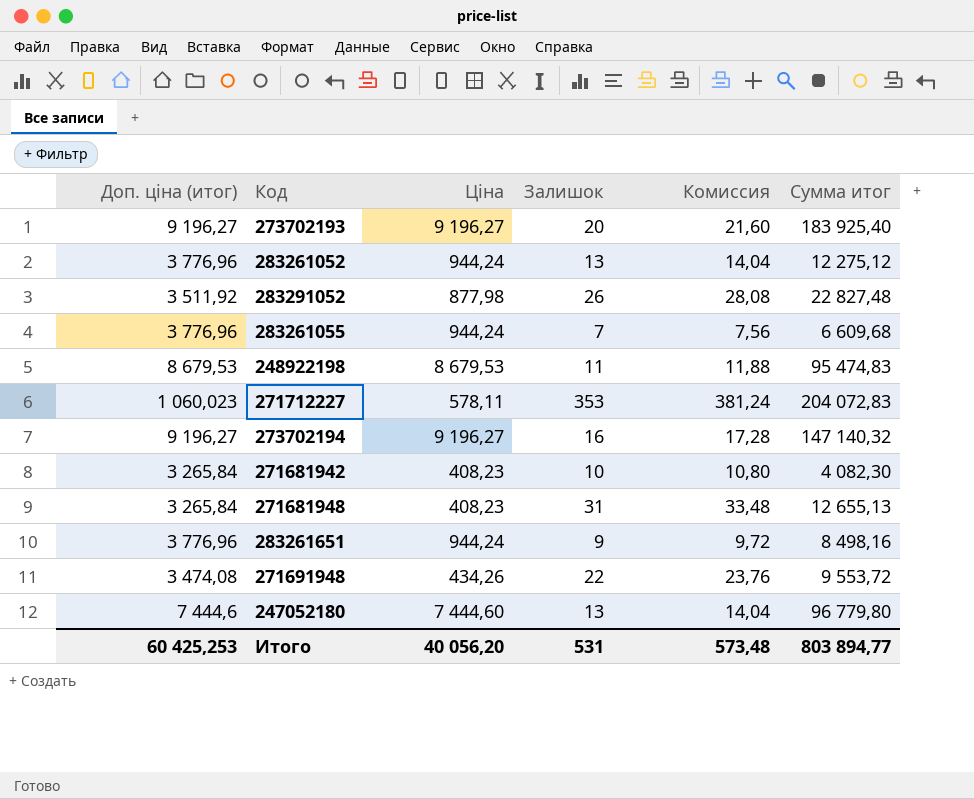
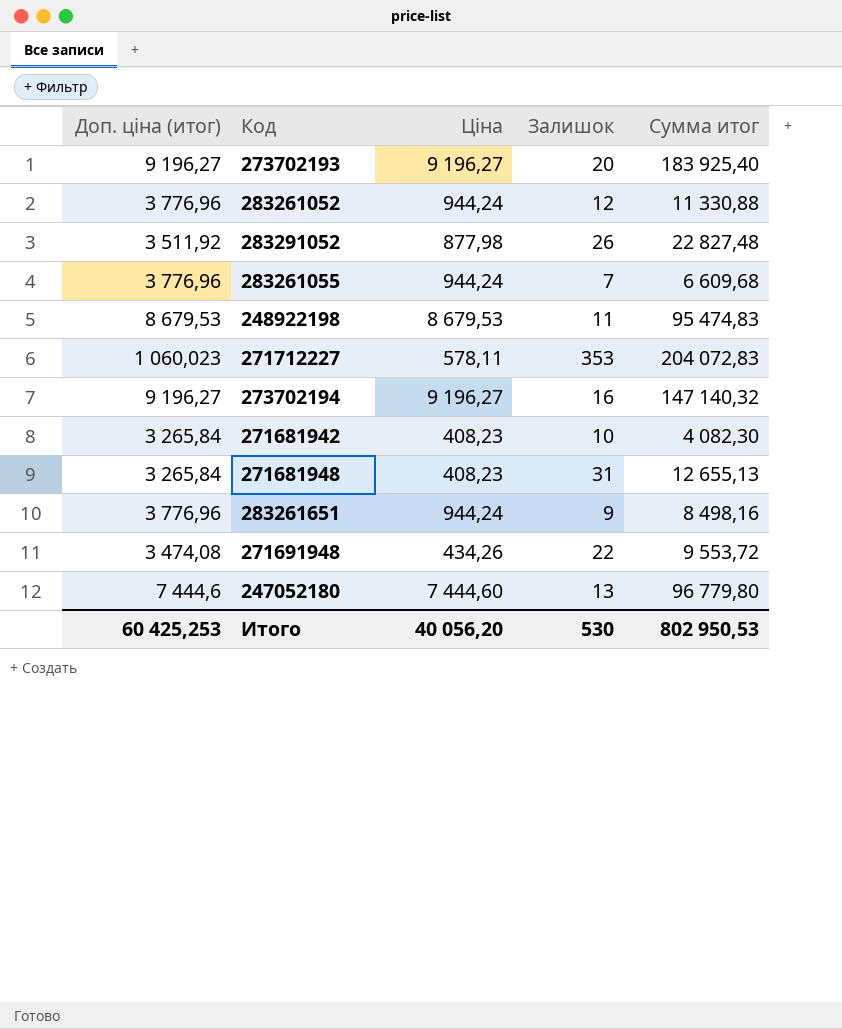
column Комиссия | formula: [Залишок] * 1,08 -> none
283261052 | Залишок: 13 -> 12
283261052 | Сумма итог: 12 275,12 -> 11 330,88
Итого | Залишок: 531 -> 530
Итого | Сумма итог: 803 894,77 -> 802 950,53

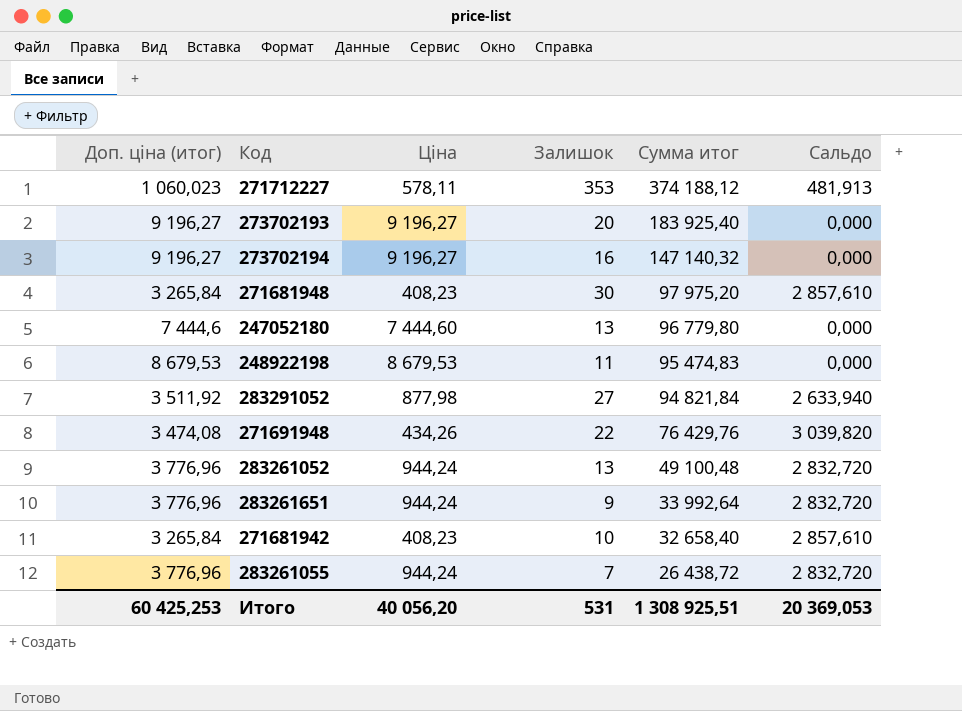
row order: none -> Сумма итог descending
column Сумма итог | formula: [Ціна] * [Залишок] -> [Доп. ціна (итог)] * [Залишок]
column Сальдо | formula: none -> [Доп. ціна (итог)] - [Ціна]
271681948 | Залишок: 31 -> 30
283291052 | Залишок: 26 -> 27
283261052 | Залишок: 12 -> 13
Итого | Залишок: 530 -> 531
Итого | Сумма итог: 802 950,53 -> 1 308 925,51

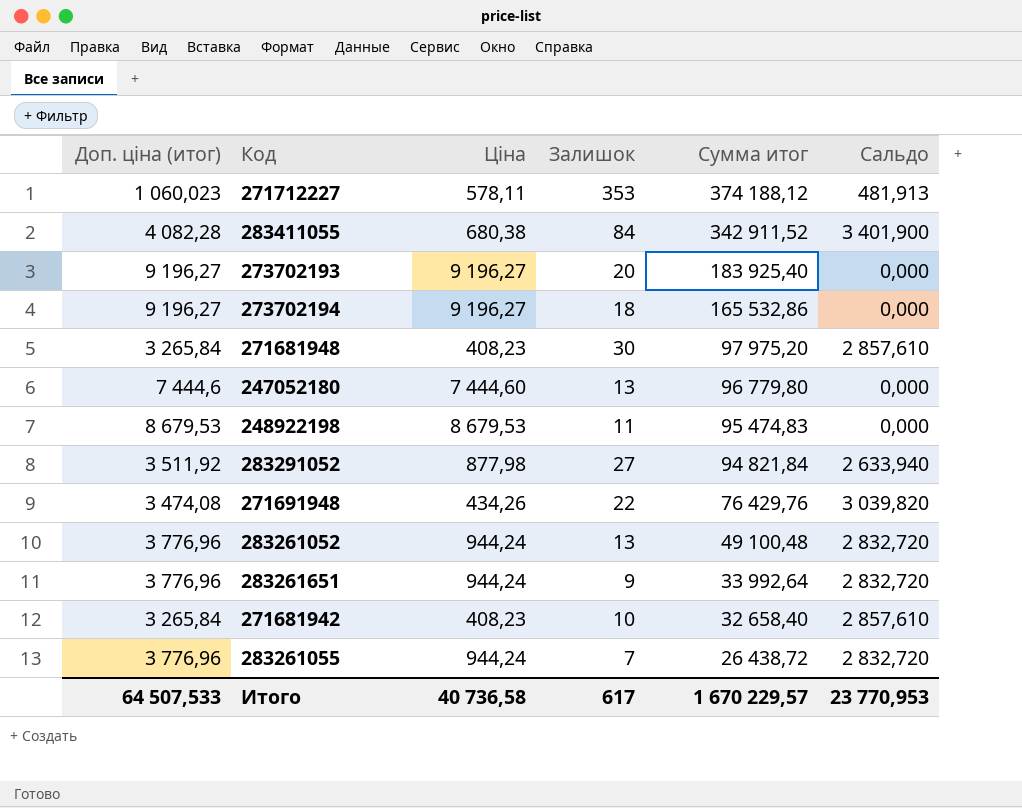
row 283411055: none -> 4 082,28 | 680,38 | 84 | 342 911,52 | 3 401,900
273702194 | Залишок: 16 -> 18
273702194 | Сумма итог: 147 140,32 -> 165 532,86
Итого | Доп. ціна (итог): 60 425,253 -> 64 507,533
Итого | Ціна: 40 056,20 -> 40 736,58
Итого | Залишок: 531 -> 617
Итого | Сумма итог: 1 308 925,51 -> 1 670 229,57
Итого | Сальдо: 20 369,053 -> 23 770,953

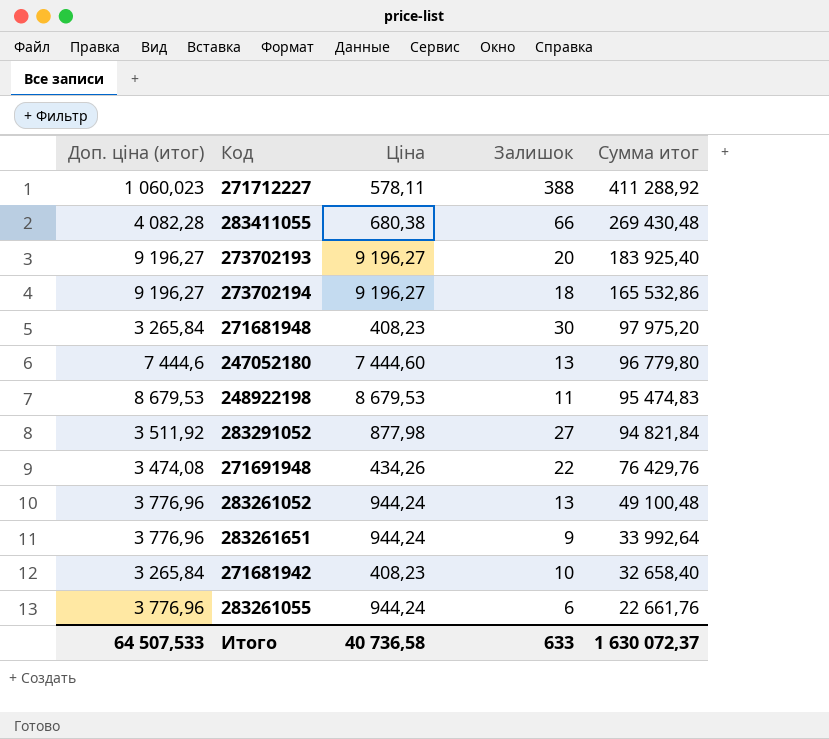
column Сальдо | formula: [Доп. ціна (итог)] - [Ціна] -> none
271712227 | Залишок: 353 -> 388
271712227 | Сумма итог: 374 188,12 -> 411 288,92
283411055 | Залишок: 84 -> 66
283411055 | Сумма итог: 342 911,52 -> 269 430,48
283261055 | Залишок: 7 -> 6
283261055 | Сумма итог: 26 438,72 -> 22 661,76
Итого | Залишок: 617 -> 633
Итого | Сумма итог: 1 670 229,57 -> 1 630 072,37

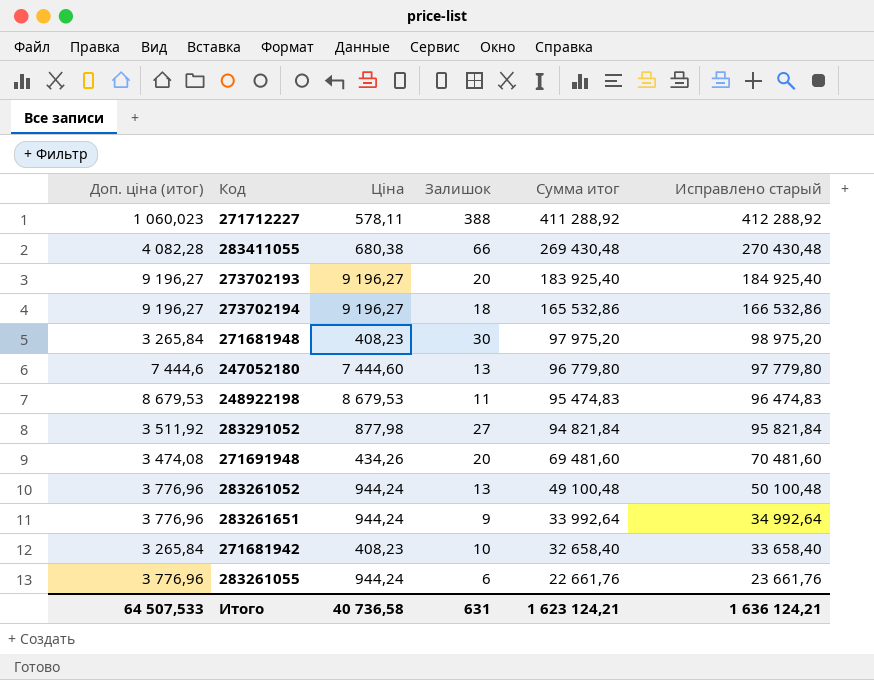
column Исправлено старый | formula: none -> [Сумма итог] + 1000
271691948 | Залишок: 22 -> 20
271691948 | Сумма итог: 76 429,76 -> 69 481,60
Итого | Залишок: 633 -> 631
Итого | Сумма итог: 1 630 072,37 -> 1 623 124,21

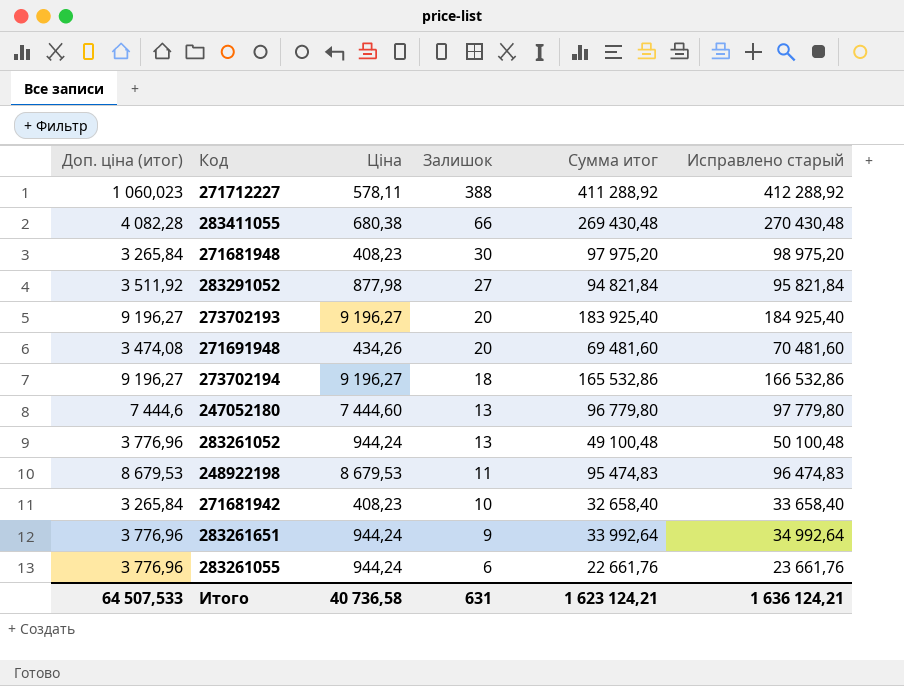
row order: Сумма итог descending -> Залишок descending

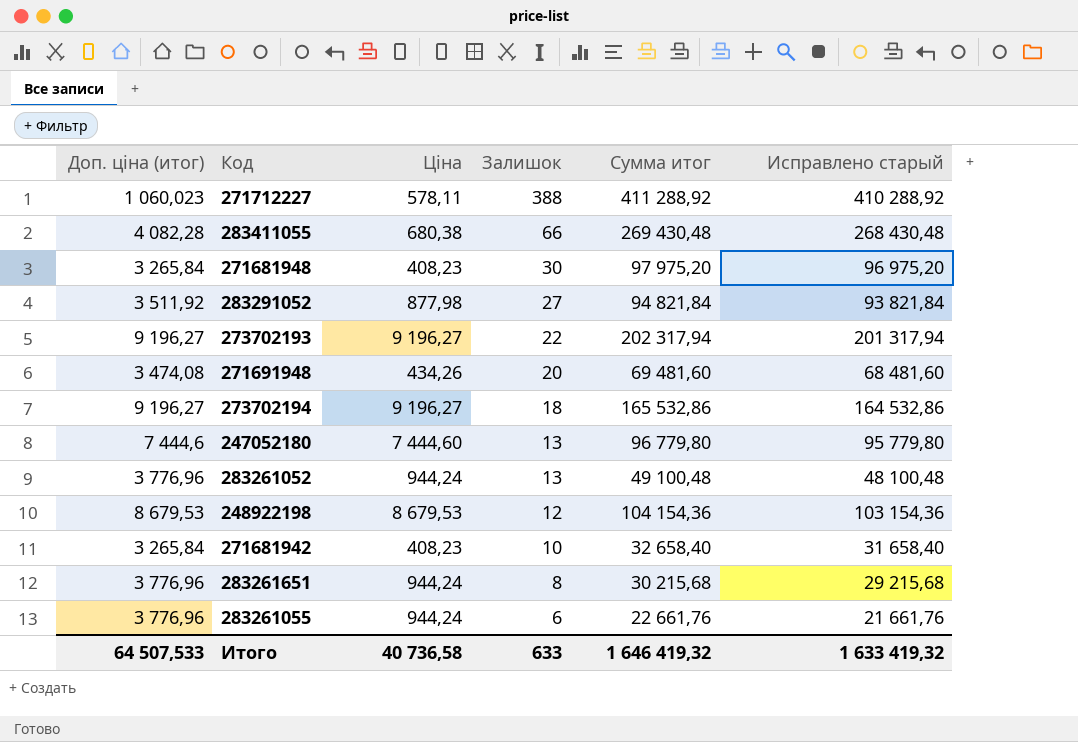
column Исправлено старый | formula: [Сумма итог] + 1000 -> [Сумма итог] - 1000
273702193 | Залишок: 20 -> 22
273702193 | Сумма итог: 183 925,40 -> 202 317,94
248922198 | Залишок: 11 -> 12
248922198 | Сумма итог: 95 474,83 -> 104 154,36
283261651 | Залишок: 9 -> 8
283261651 | Сумма итог: 33 992,64 -> 30 215,68
Итого | Залишок: 631 -> 633
Итого | Сумма итог: 1 623 124,21 -> 1 646 419,32
Итого | Исправлено старый: 1 636 124,21 -> 1 633 419,32

